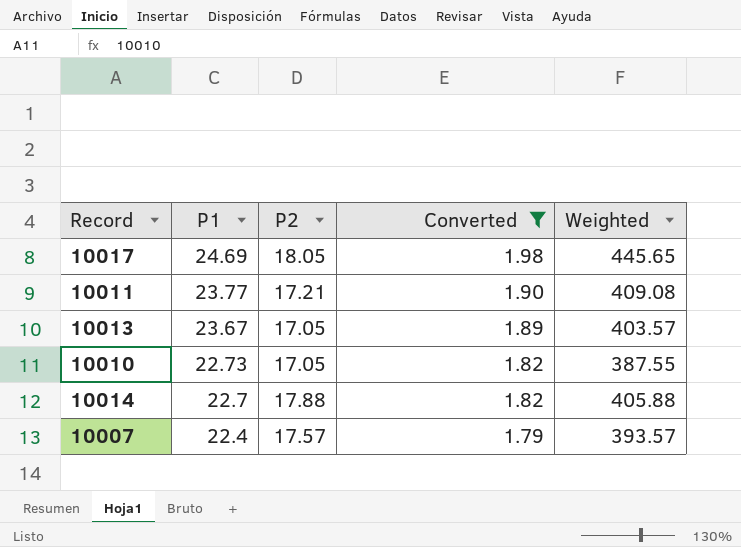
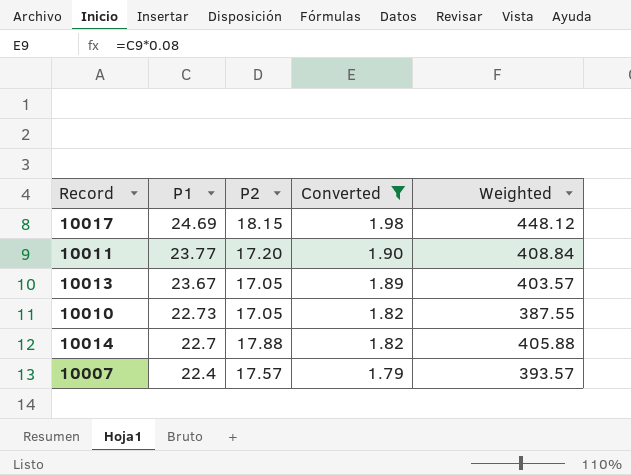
10017 | P2: 18.05 -> 18.15
10017 | Weighted: 445.65 -> 448.12
10011 | P2: 17.21 -> 17.20
10011 | Weighted: 409.08 -> 408.84

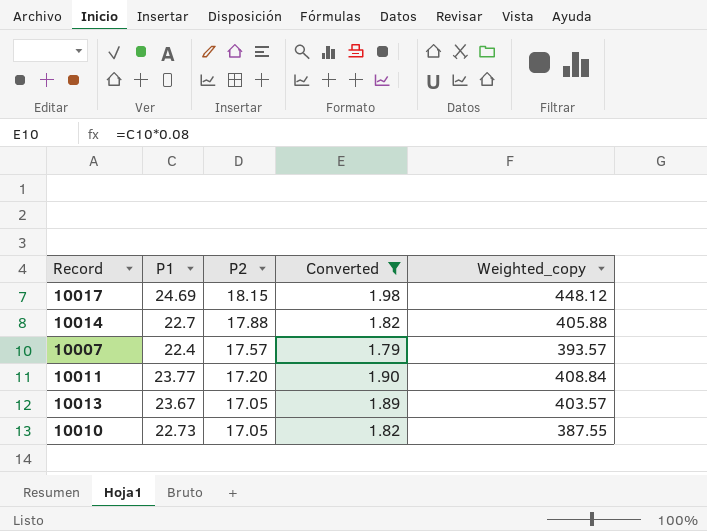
row order: P1 descending -> P2 descending
column name: Weighted -> Weighted_copy

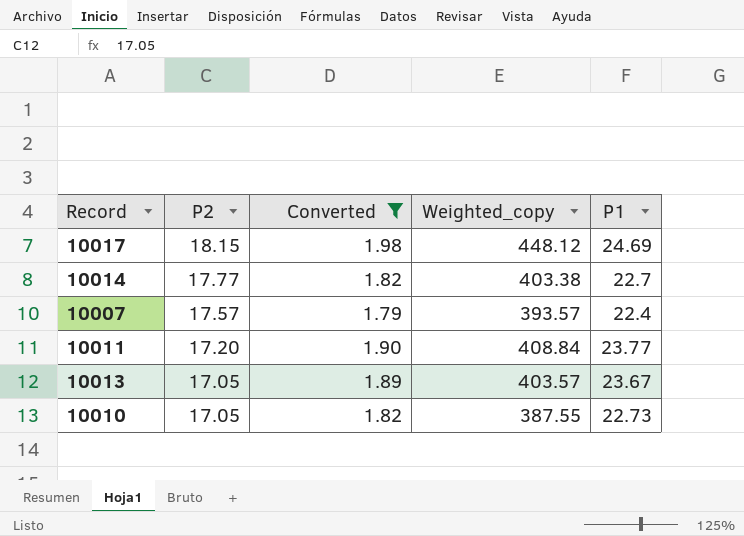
column P1 | position: 2 -> 5
10014 | P2: 17.88 -> 17.77
10014 | Weighted_copy: 405.88 -> 403.38

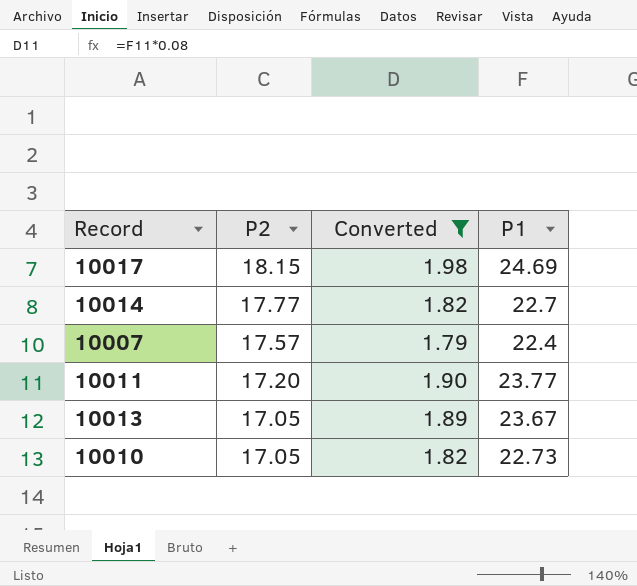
column Weighted_copy | formula: [P2] * [P1] -> none

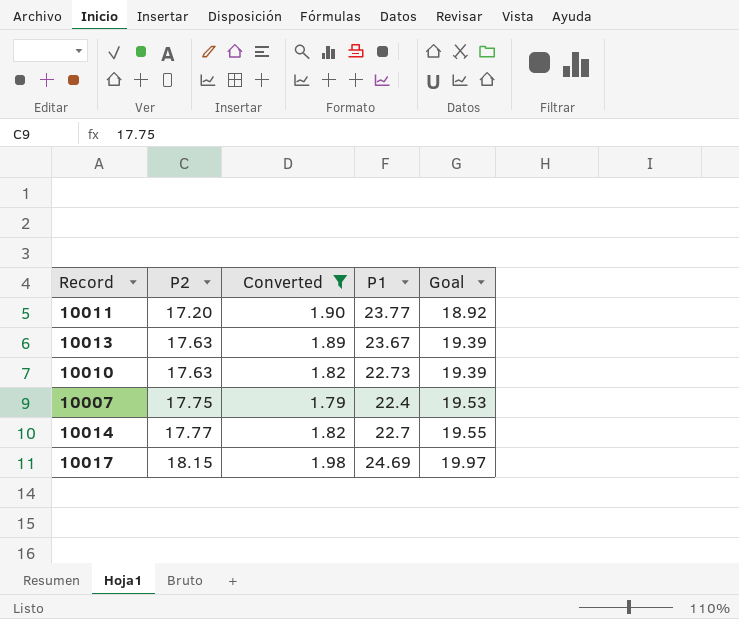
row order: P2 descending -> P2 ascending
column Goal | formula: none -> [P2] * 1.1
10013 | P2: 17.05 -> 17.63
10010 | P2: 17.05 -> 17.63
10007 | P2: 17.57 -> 17.75

